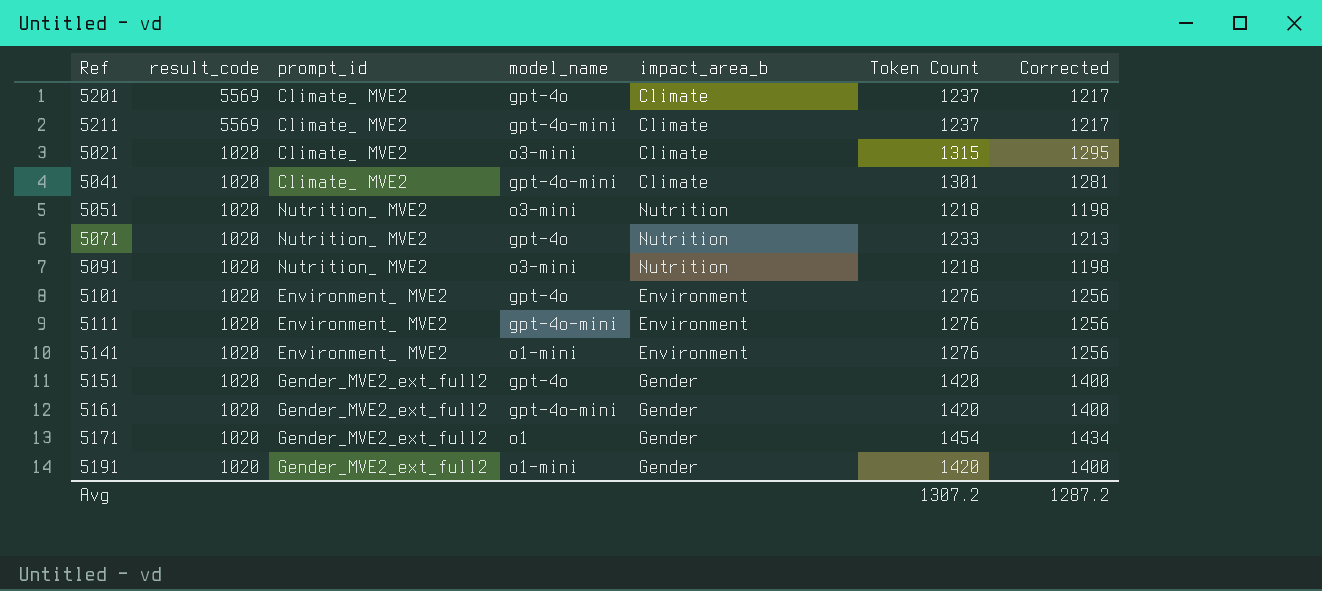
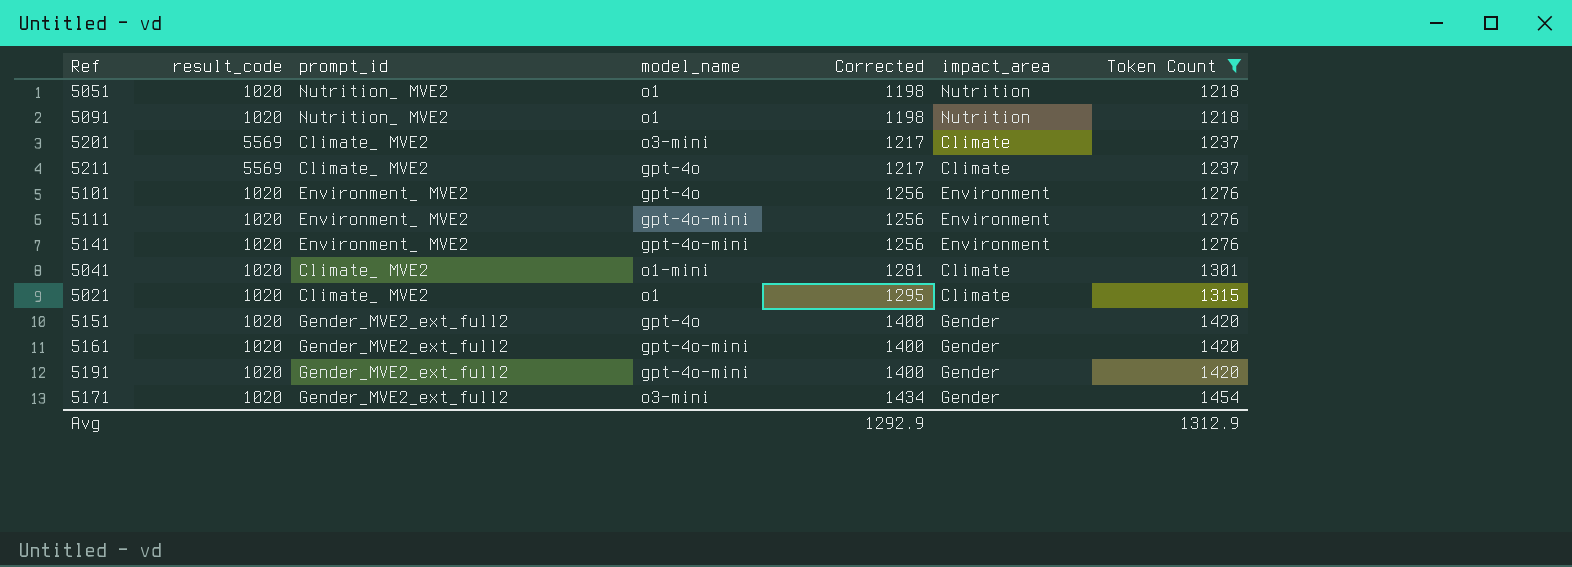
filter: none -> Token Count != 1233
row order: result_code descending -> Corrected ascending
column Corrected | position: 7 -> 5
column name: impact_area_b -> impact_area
5051 | model_name: o3-mini -> o1
5091 | model_name: o3-mini -> o1
5201 | model_name: gpt-4o -> o3-mini
5211 | model_name: gpt-4o-mini -> gpt-4o
5141 | model_name: o1-mini -> gpt-4o-mini
5041 | model_name: gpt-4o-mini -> o1-mini
5021 | model_name: o3-mini -> o1
5191 | model_name: o1-mini -> gpt-4o-mini
5171 | model_name: o1 -> o3-mini
Avg | Corrected: 1287.2 -> 1292.9
Avg | Token Count: 1307.2 -> 1312.9

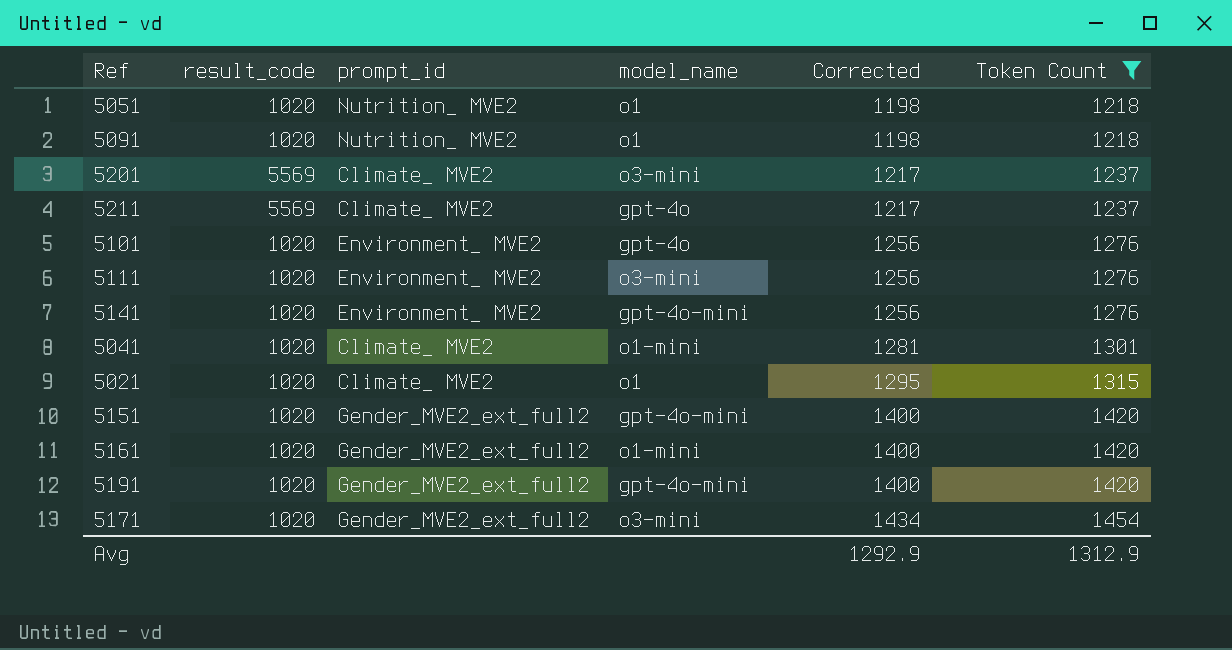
column impact_area | position: 6 -> none
5111 | model_name: gpt-4o-mini -> o3-mini
5151 | model_name: gpt-4o -> gpt-4o-mini
5161 | model_name: gpt-4o-mini -> o1-mini

